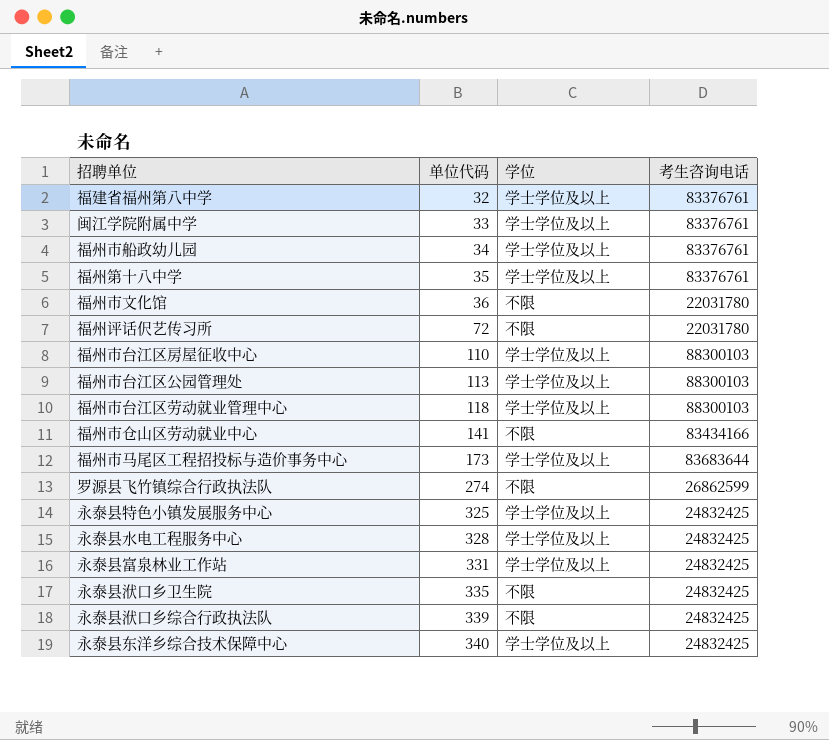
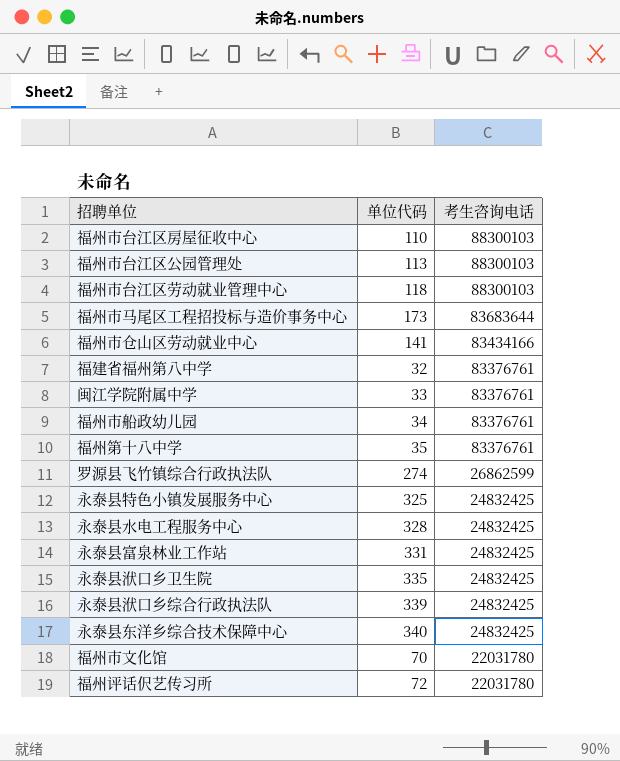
row order: 单位代码 ascending -> 考生咨询电话 descending
column 学位 | position: 3 -> none
福州市文化馆 | 单位代码: 36 -> 70

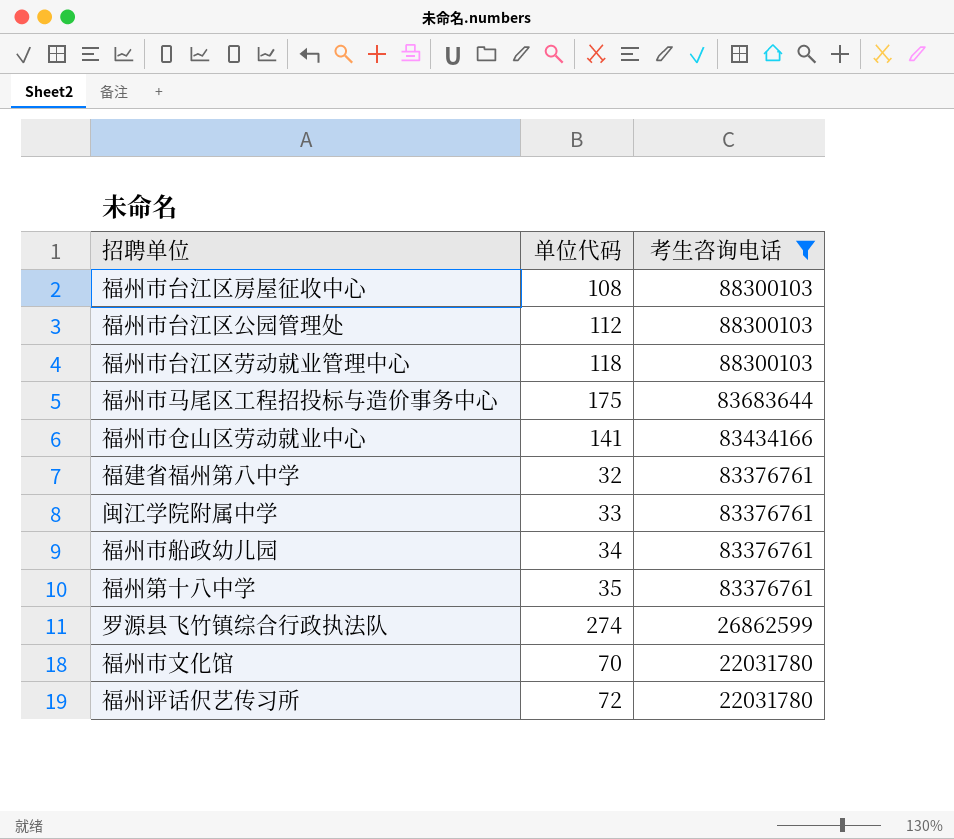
filter: none -> 考生咨询电话 != 24832425
福州市台江区房屋征收中心 | 单位代码: 110 -> 108
福州市台江区公园管理处 | 单位代码: 113 -> 112
福州市马尾区工程招投标与造价事务中心 | 单位代码: 173 -> 175

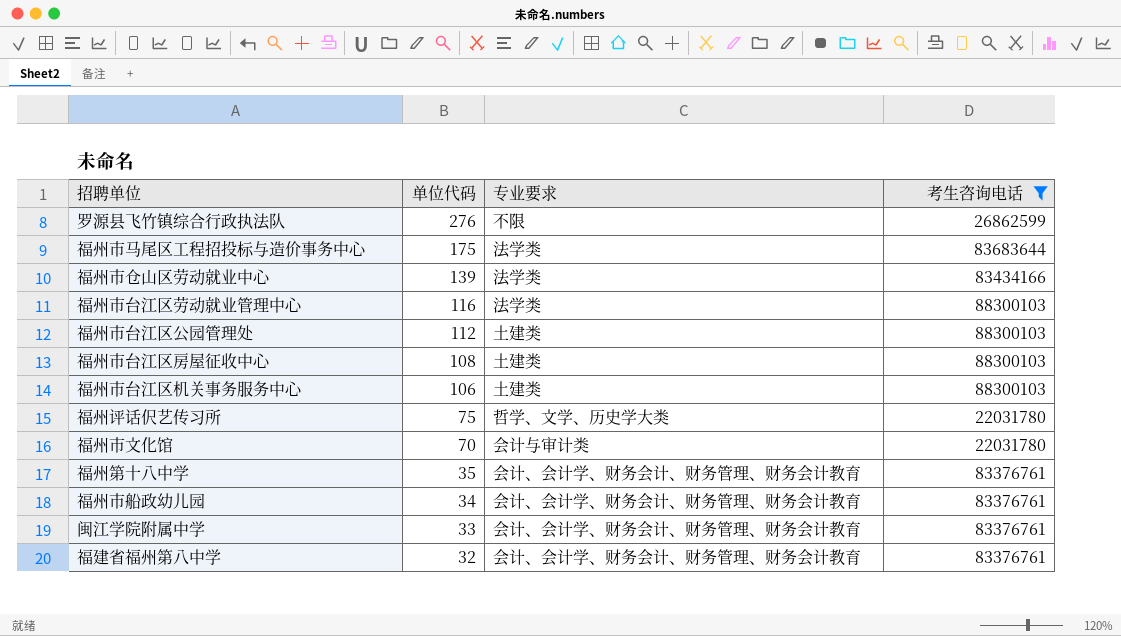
row order: 考生咨询电话 descending -> 单位代码 descending
column 专业要求 | position: none -> 3
罗源县飞竹镇综合行政执法队 | 单位代码: 274 -> 276
福州市仓山区劳动就业中心 | 单位代码: 141 -> 139
福州市台江区劳动就业管理中心 | 单位代码: 118 -> 116
row 福州市台江区机关事务服务中心: none -> 106 | 土建类 | 88300103
福州评话伬艺传习所 | 单位代码: 72 -> 75

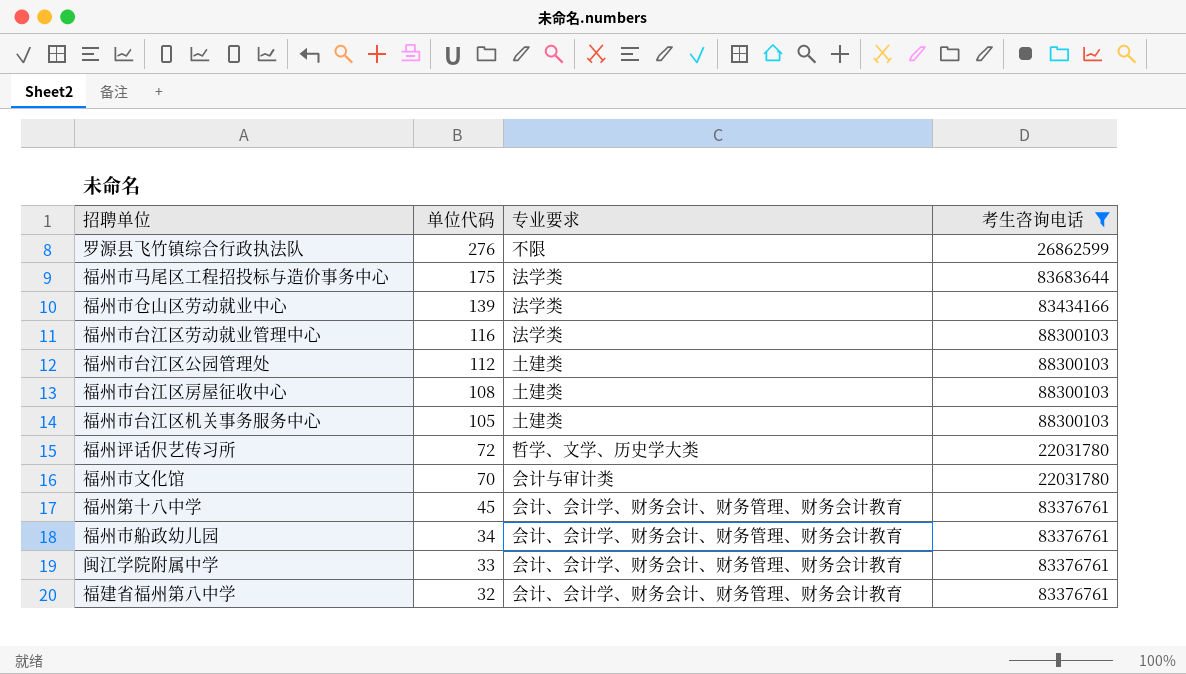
福州市台江区机关事务服务中心 | 单位代码: 106 -> 105
福州评话伬艺传习所 | 单位代码: 75 -> 72
福州第十八中学 | 单位代码: 35 -> 45

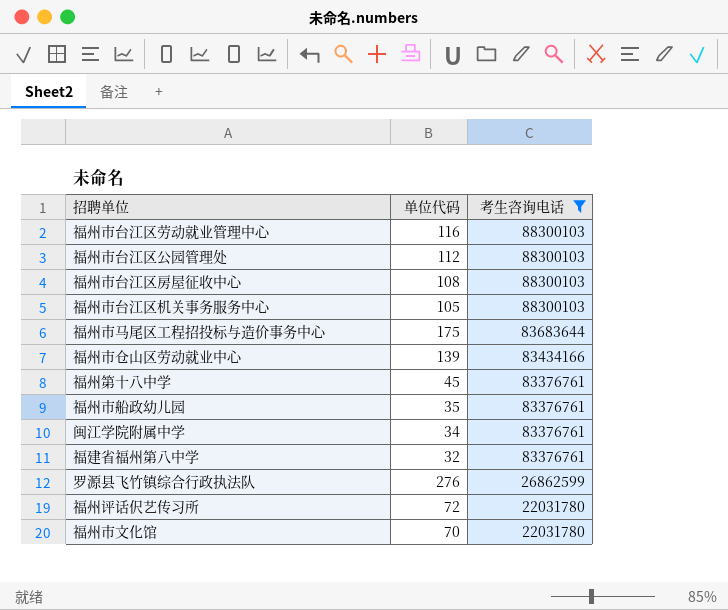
row order: 单位代码 descending -> 考生咨询电话 descending
column 专业要求 | position: 3 -> none
福州市船政幼儿园 | 单位代码: 34 -> 35
闽江学院附属中学 | 单位代码: 33 -> 34

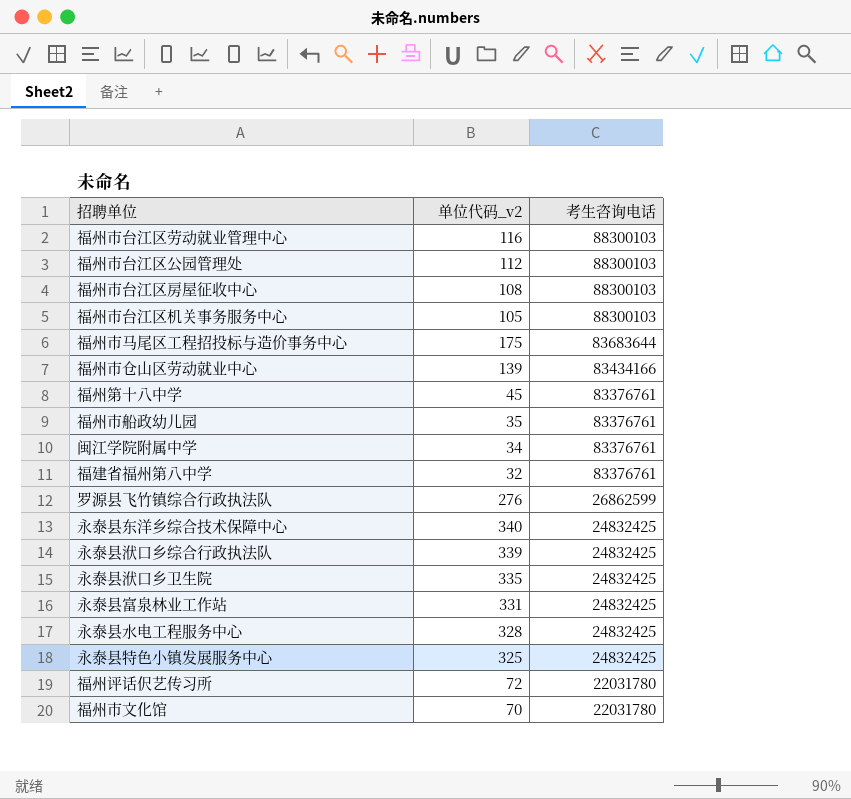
filter: 考生咨询电话 != 24832425 -> none
column name: 单位代码 -> 单位代码_v2

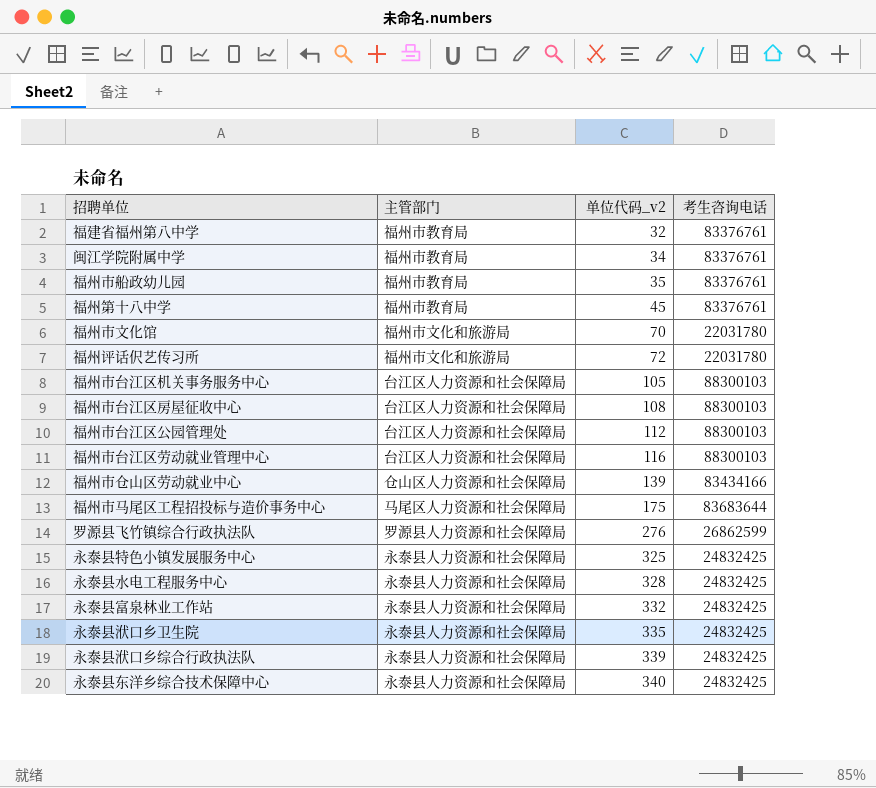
row order: 考生咨询电话 descending -> 单位代码_v2 ascending
column 主管部门 | position: none -> 2
永泰县富泉林业工作站 | 单位代码_v2: 331 -> 332

